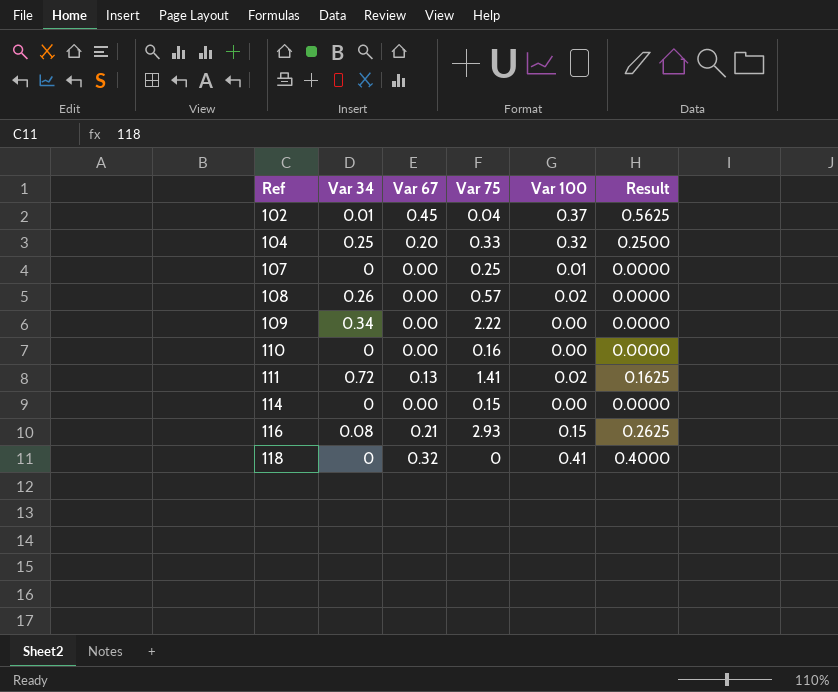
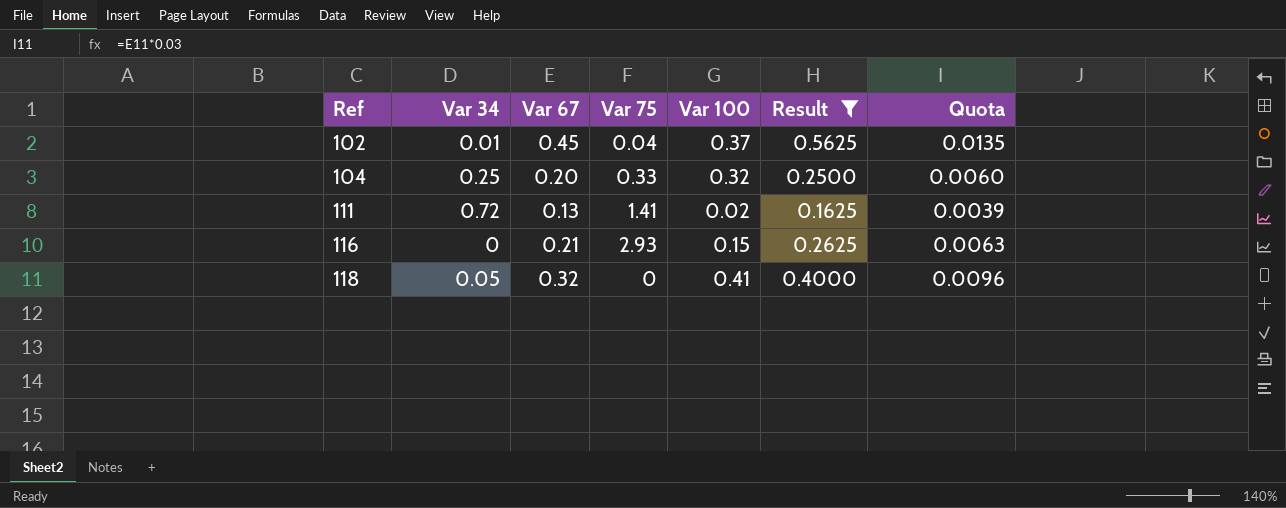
filter: none -> Result != 0.0000
column Quota | formula: none -> [Var 67] * 0.03
116 | Var 34: 0.08 -> 0
118 | Var 34: 0 -> 0.05

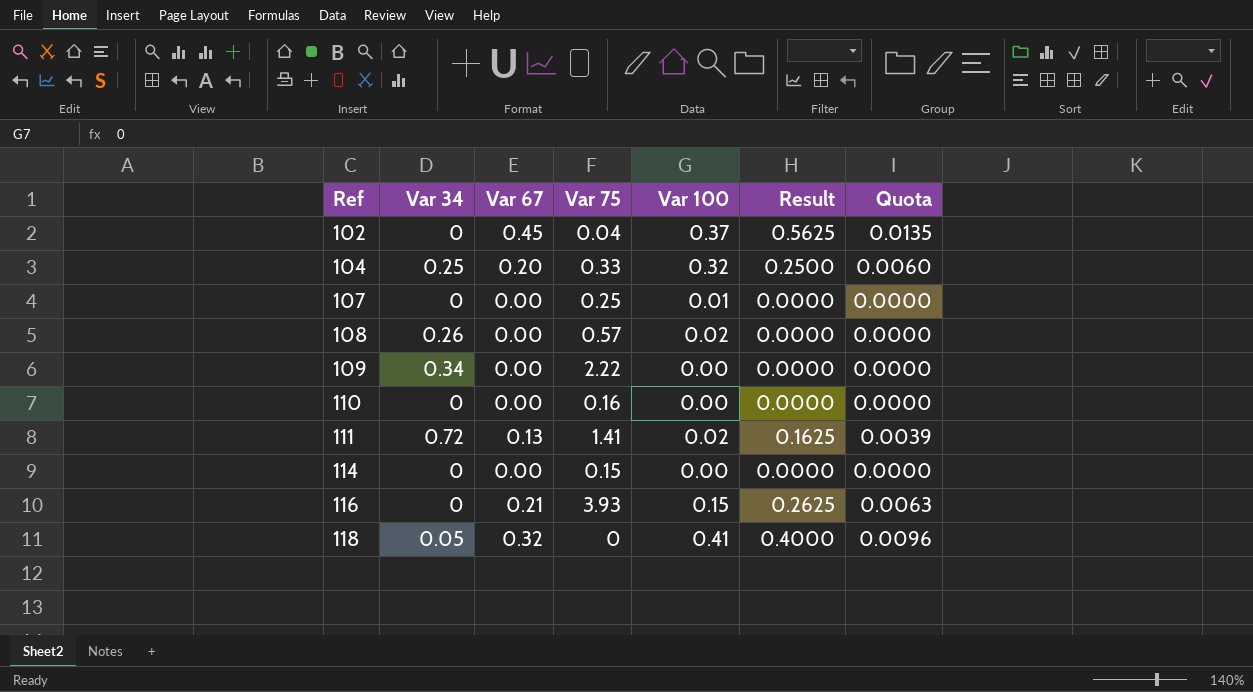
filter: Result != 0.0000 -> none
102 | Var 34: 0.01 -> 0
116 | Var 75: 2.93 -> 3.93

